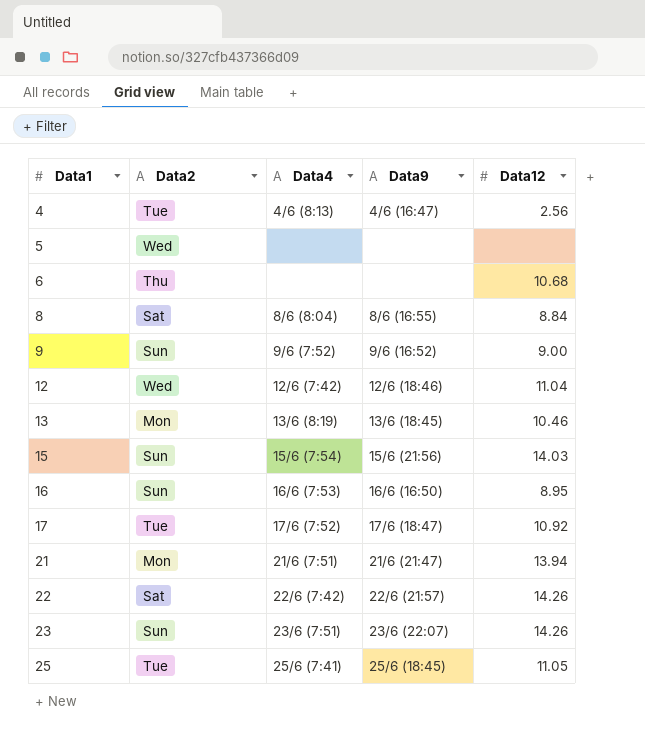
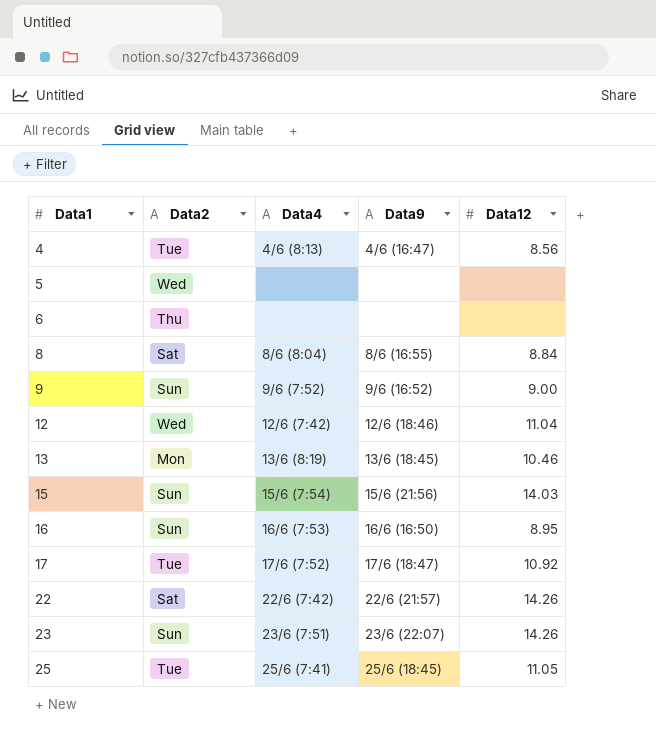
row 21: Mon | 21/6 (7:51) | 21/6 (21:47) | 13.94 -> none
4 | Data12: 2.56 -> 8.56
6 | Data12: 10.68 -> none

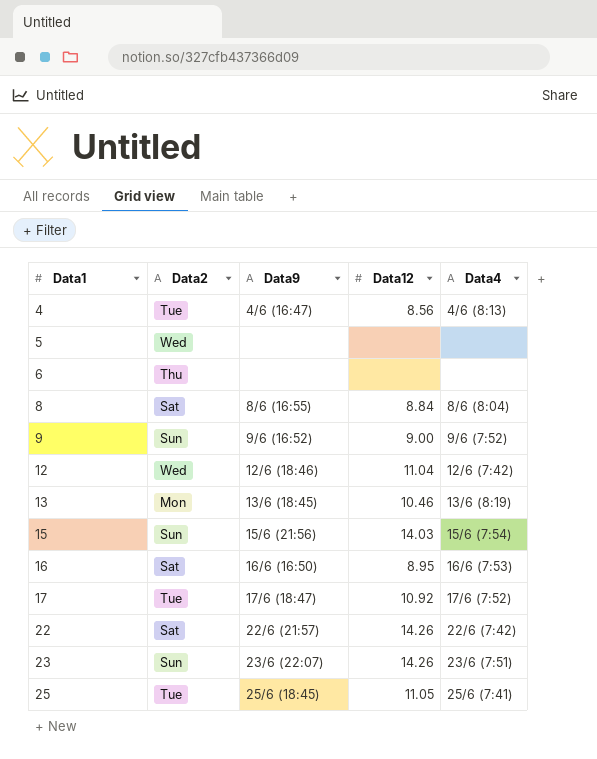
column Data4 | position: 3 -> 5
16 | Data2: Sun -> Sat

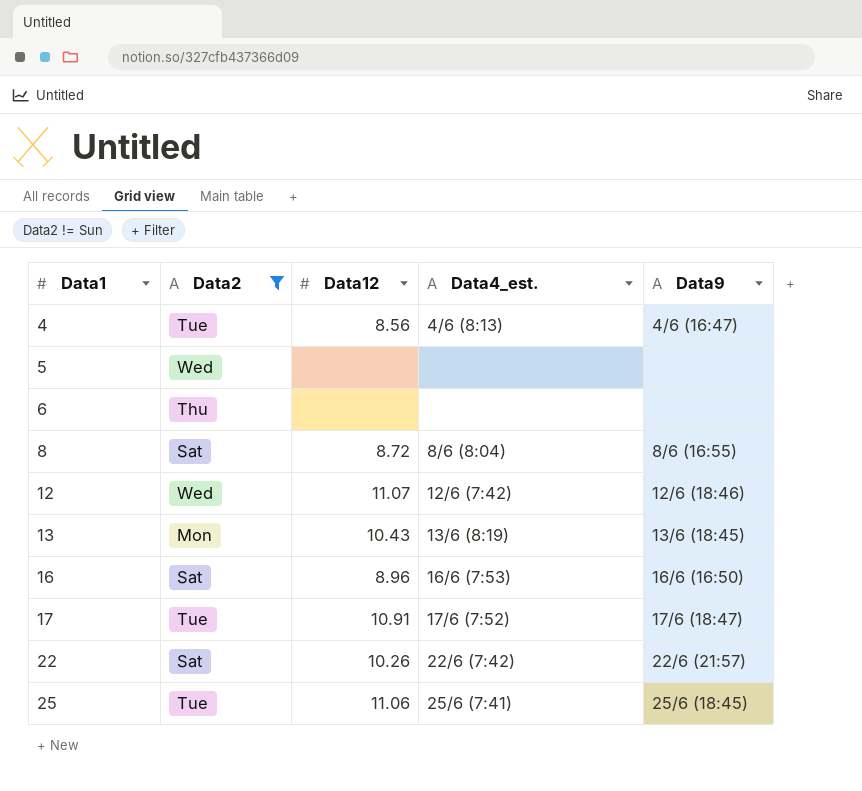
filter: none -> Data2 != Sun
column name: Data4 -> Data4_est.
column Data9 | position: 3 -> 5
8 | Data12: 8.84 -> 8.72
12 | Data12: 11.04 -> 11.07
13 | Data12: 10.46 -> 10.43
16 | Data12: 8.95 -> 8.96
17 | Data12: 10.92 -> 10.91
22 | Data12: 14.26 -> 10.26
25 | Data12: 11.05 -> 11.06

